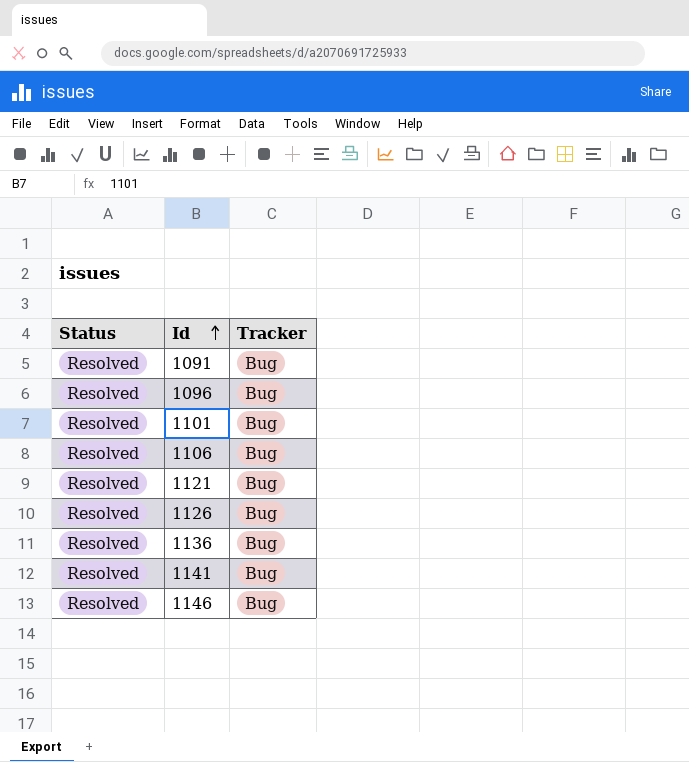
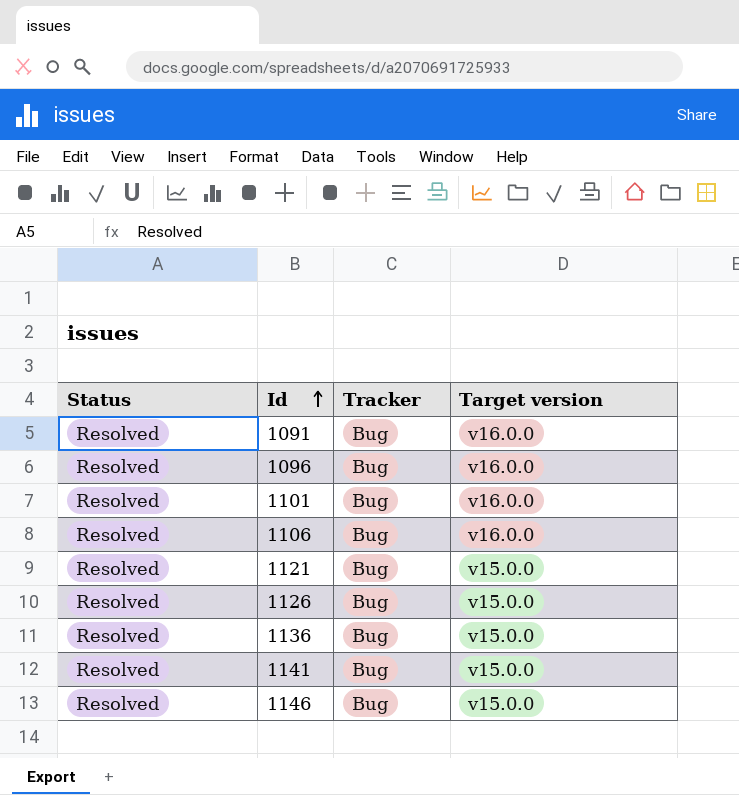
column Target version | position: none -> 4

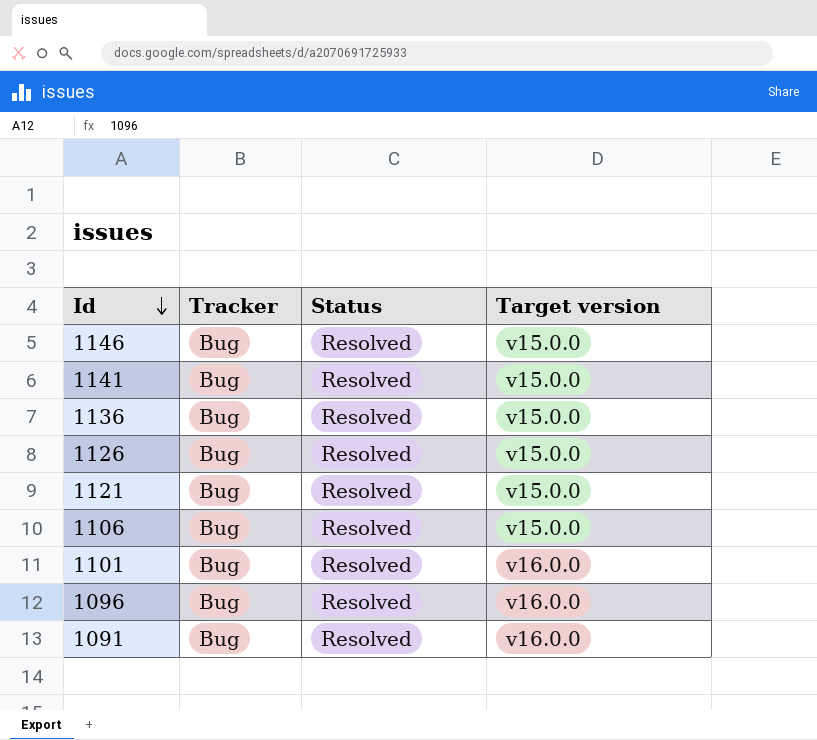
row order: Id ascending -> Id descending
column Status | position: 1 -> 3
1106 | Target version: v16.0.0 -> v15.0.0

